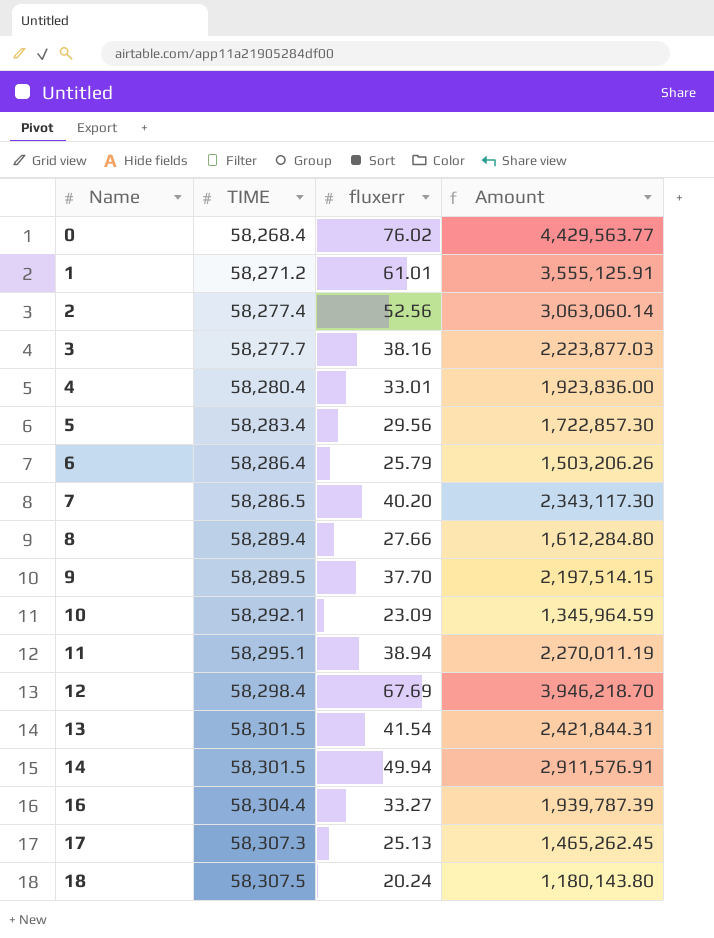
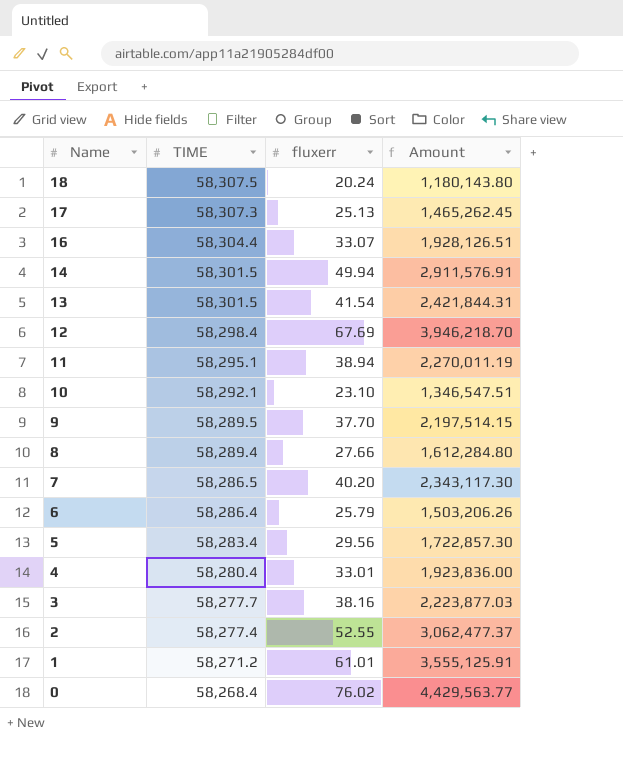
row order: Name ascending -> Name descending
16 | fluxerr: 33.27 -> 33.07
16 | Amount: 1,939,787.39 -> 1,928,126.51
10 | fluxerr: 23.09 -> 23.10
10 | Amount: 1,345,964.59 -> 1,346,547.51
2 | fluxerr: 52.56 -> 52.55
2 | Amount: 3,063,060.14 -> 3,062,477.37

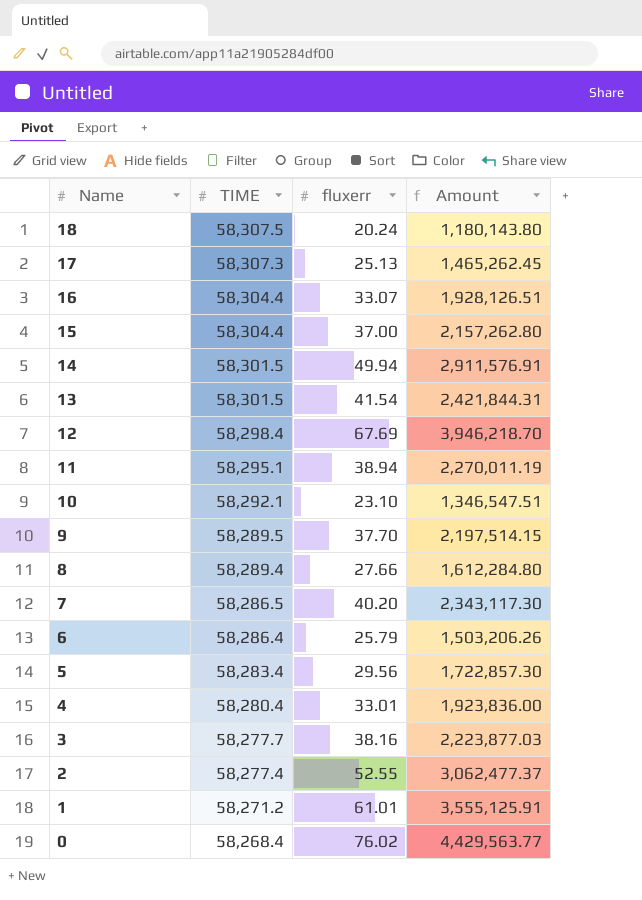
row 15: none -> 58,304.4 | 37.00 | 2,157,262.80

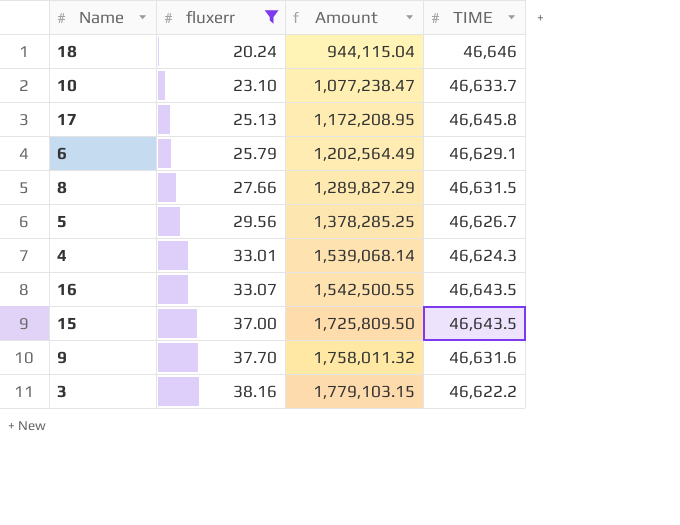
filter: none -> fluxerr <= 38.16
row order: Name descending -> fluxerr ascending
column TIME | position: 2 -> 4
18 | Amount: 1,180,143.80 -> 944,115.04
18 | TIME: 58,307.5 -> 46,646
10 | Amount: 1,346,547.51 -> 1,077,238.47
10 | TIME: 58,292.1 -> 46,633.7
17 | Amount: 1,465,262.45 -> 1,172,208.95
17 | TIME: 58,307.3 -> 46,645.8
6 | Amount: 1,503,206.26 -> 1,202,564.49
6 | TIME: 58,286.4 -> 46,629.1
8 | Amount: 1,612,284.80 -> 1,289,827.29
8 | TIME: 58,289.4 -> 46,631.5
5 | Amount: 1,722,857.30 -> 1,378,285.25
5 | TIME: 58,283.4 -> 46,626.7
4 | Amount: 1,923,836.00 -> 1,539,068.14
4 | TIME: 58,280.4 -> 46,624.3
16 | Amount: 1,928,126.51 -> 1,542,500.55
16 | TIME: 58,304.4 -> 46,643.5
15 | Amount: 2,157,262.80 -> 1,725,809.50
15 | TIME: 58,304.4 -> 46,643.5
9 | Amount: 2,197,514.15 -> 1,758,011.32
9 | TIME: 58,289.5 -> 46,631.6
3 | Amount: 2,223,877.03 -> 1,779,103.15
3 | TIME: 58,277.7 -> 46,622.2

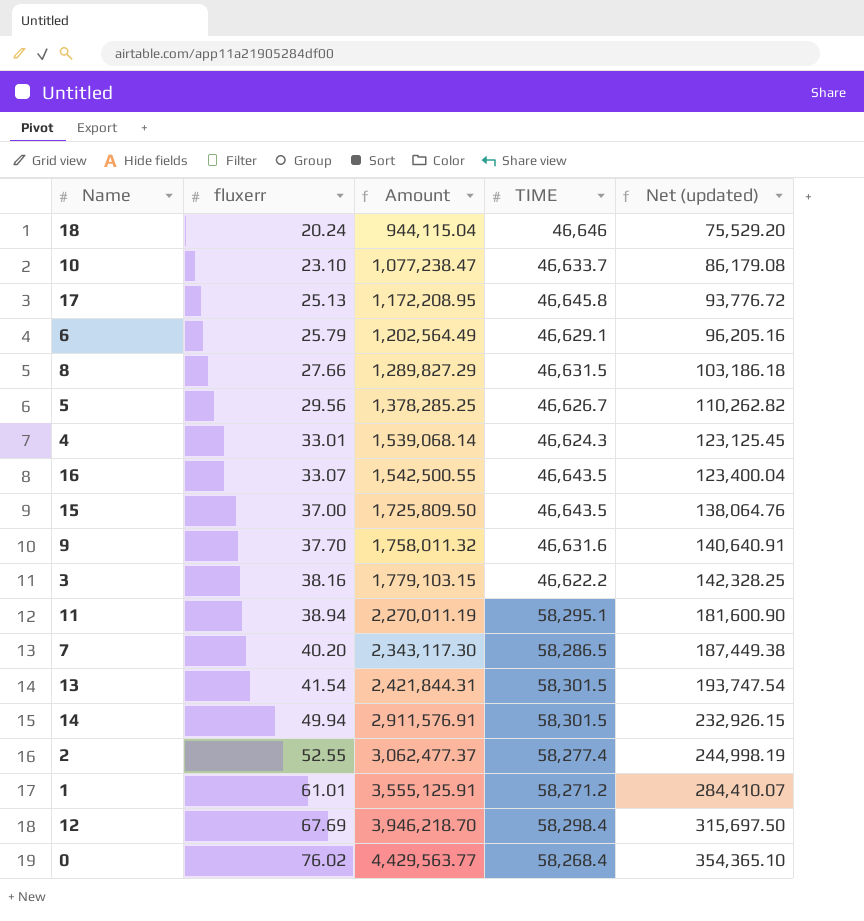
filter: fluxerr <= 38.16 -> none
column Net (updated) | formula: none -> [Amount] * 0.08

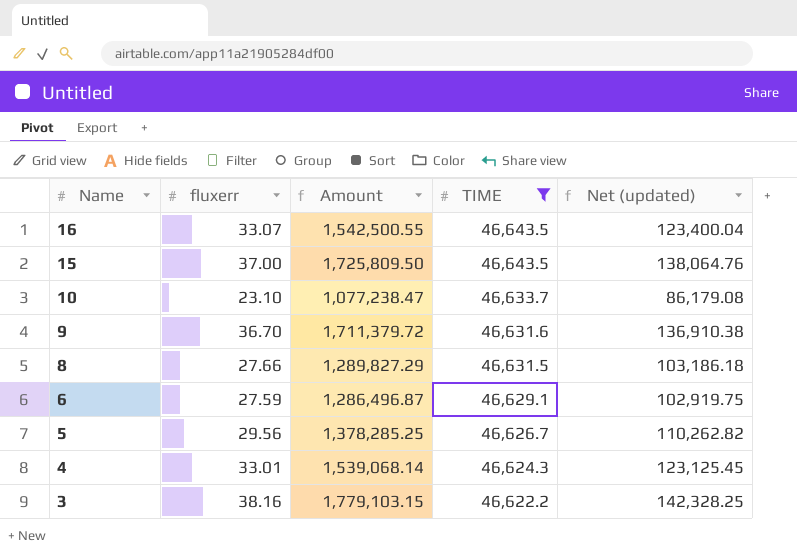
filter: none -> TIME <= 46,643.5
row order: fluxerr ascending -> Name descending
9 | fluxerr: 37.70 -> 36.70
9 | Amount: 1,758,011.32 -> 1,711,379.72
9 | Net (updated): 140,640.91 -> 136,910.38
6 | fluxerr: 25.79 -> 27.59
6 | Amount: 1,202,564.49 -> 1,286,496.87
6 | Net (updated): 96,205.16 -> 102,919.75

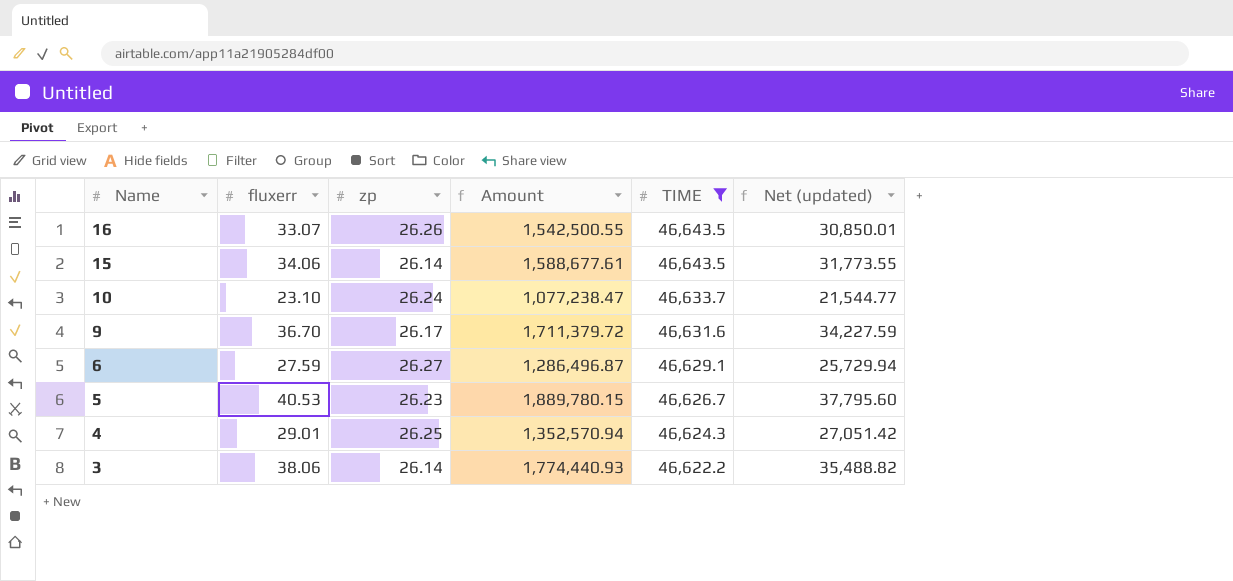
column zp | position: none -> 3
column Net (updated) | formula: [Amount] * 0.08 -> [Amount] * 0.02
row 8: 27.66 | 1,289,827.29 | 46,631.5 | 103,186.18 -> none
15 | fluxerr: 37.00 -> 34.06
15 | Amount: 1,725,809.50 -> 1,588,677.61
5 | fluxerr: 29.56 -> 40.53
5 | Amount: 1,378,285.25 -> 1,889,780.15
4 | fluxerr: 33.01 -> 29.01
4 | Amount: 1,539,068.14 -> 1,352,570.94
3 | fluxerr: 38.16 -> 38.06
3 | Amount: 1,779,103.15 -> 1,774,440.93

